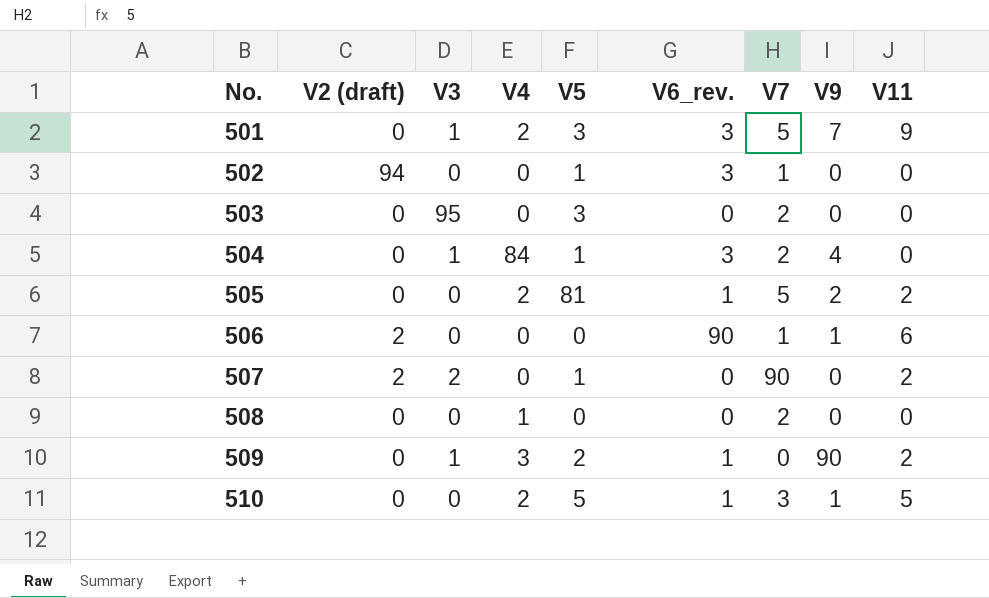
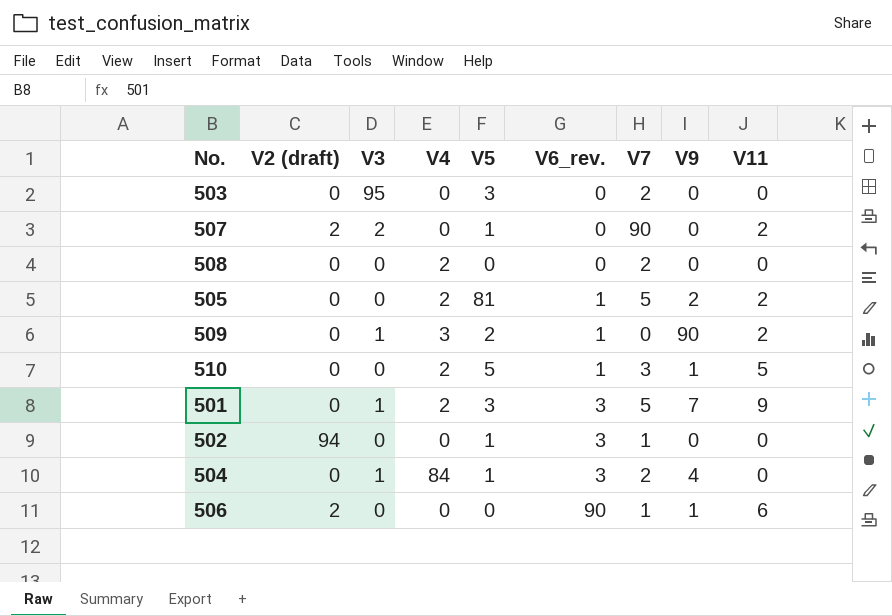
row order: No. ascending -> V6_rev. ascending
508 | V4: 1 -> 2

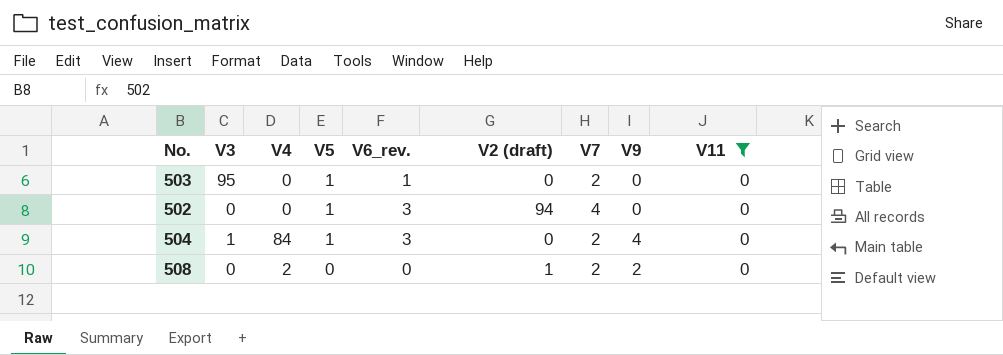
filter: none -> V11 = 0
row order: V6_rev. ascending -> V5 descending
column V2 (draft) | position: 2 -> 6
503 | V5: 3 -> 1
503 | V6_rev.: 0 -> 1
502 | V7: 1 -> 4
508 | V2 (draft): 0 -> 1
508 | V9: 0 -> 2

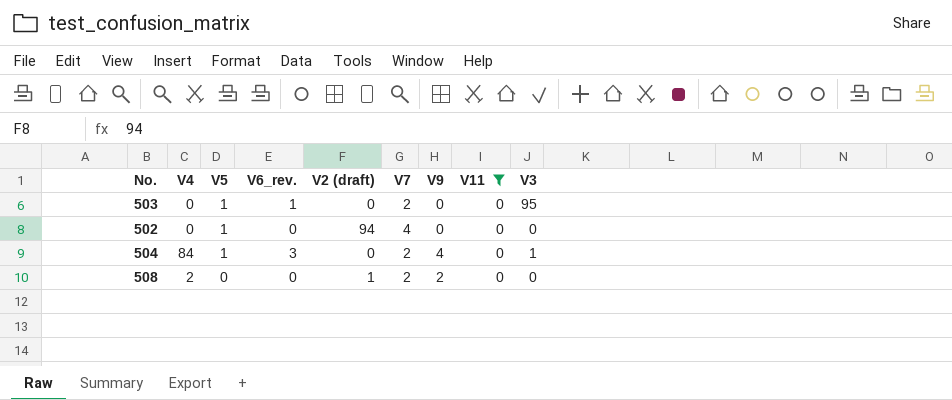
column V3 | position: 2 -> 9
502 | V6_rev.: 3 -> 0

